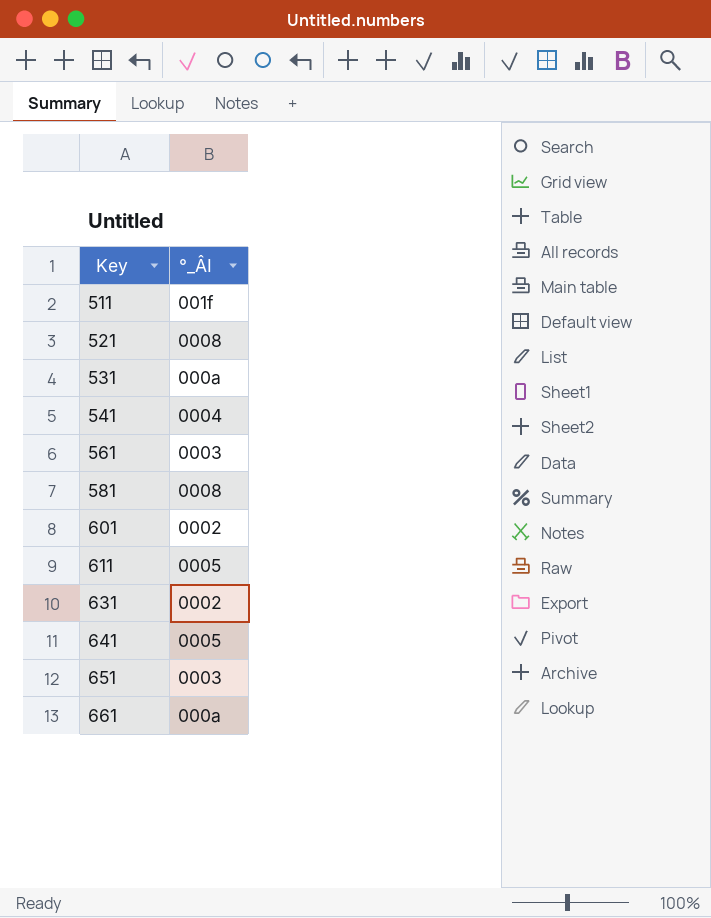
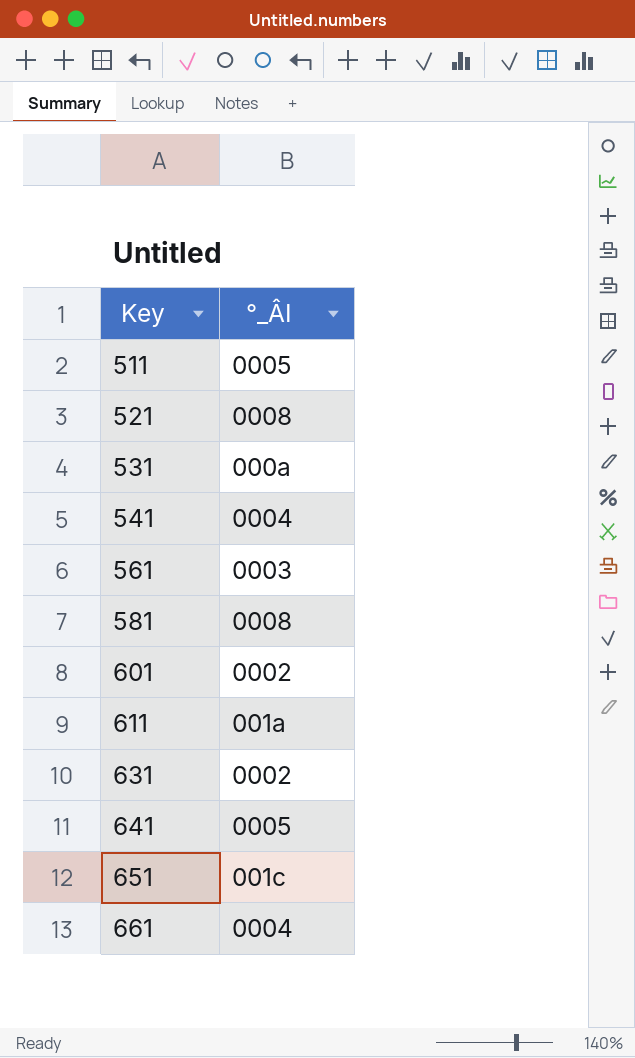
511 | °_ÂI: 001f -> 0005
611 | °_ÂI: 0005 -> 001a
651 | °_ÂI: 0003 -> 001c
661 | °_ÂI: 000a -> 0004

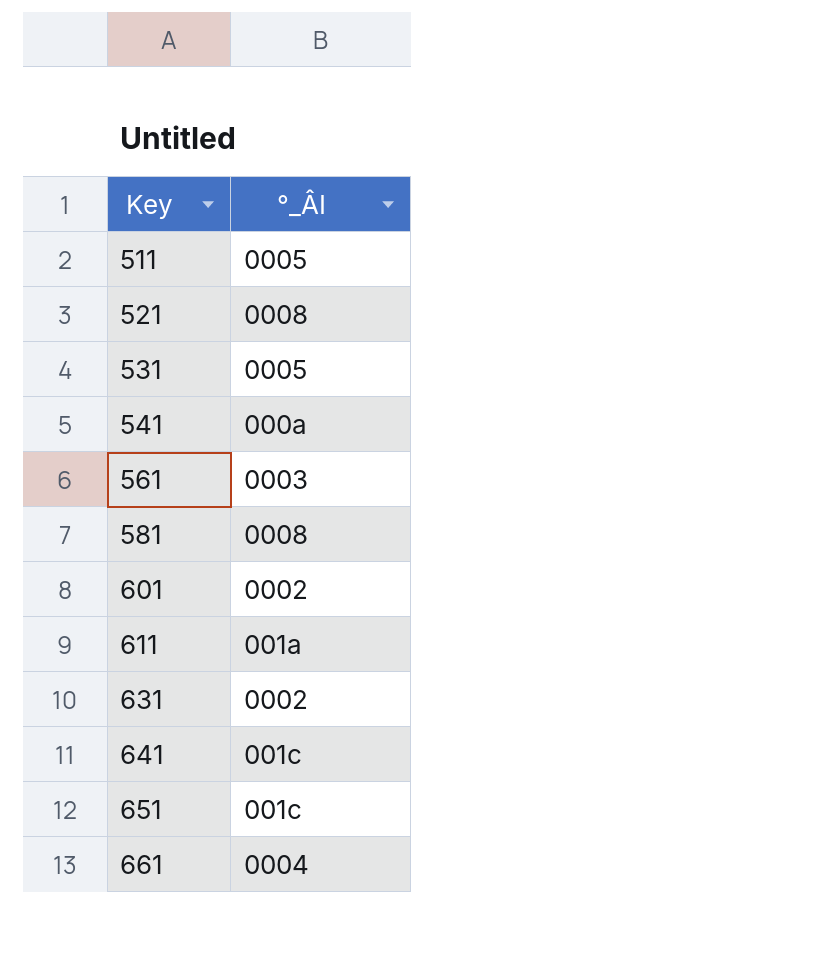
531 | °_ÂI: 000a -> 0005
541 | °_ÂI: 0004 -> 000a
641 | °_ÂI: 0005 -> 001c

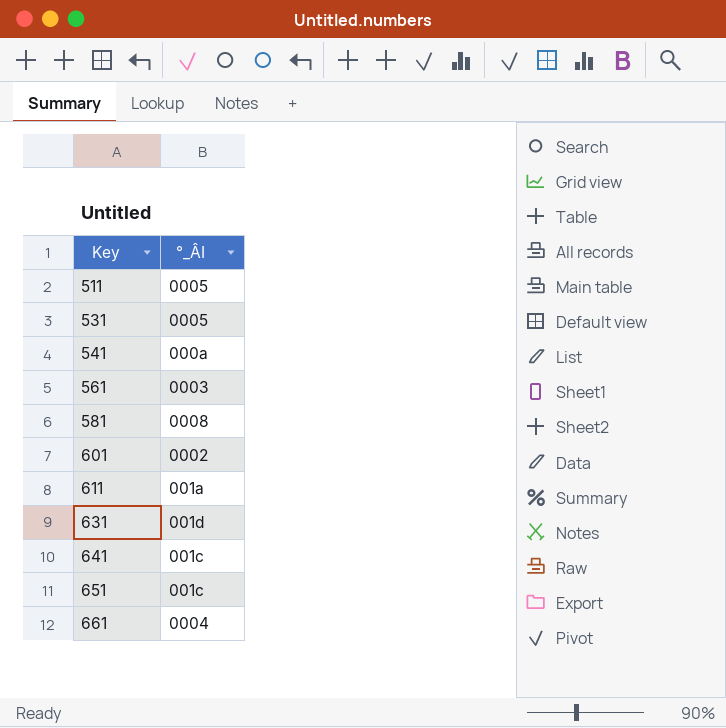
row 521: 0008 -> none
631 | °_ÂI: 0002 -> 001d

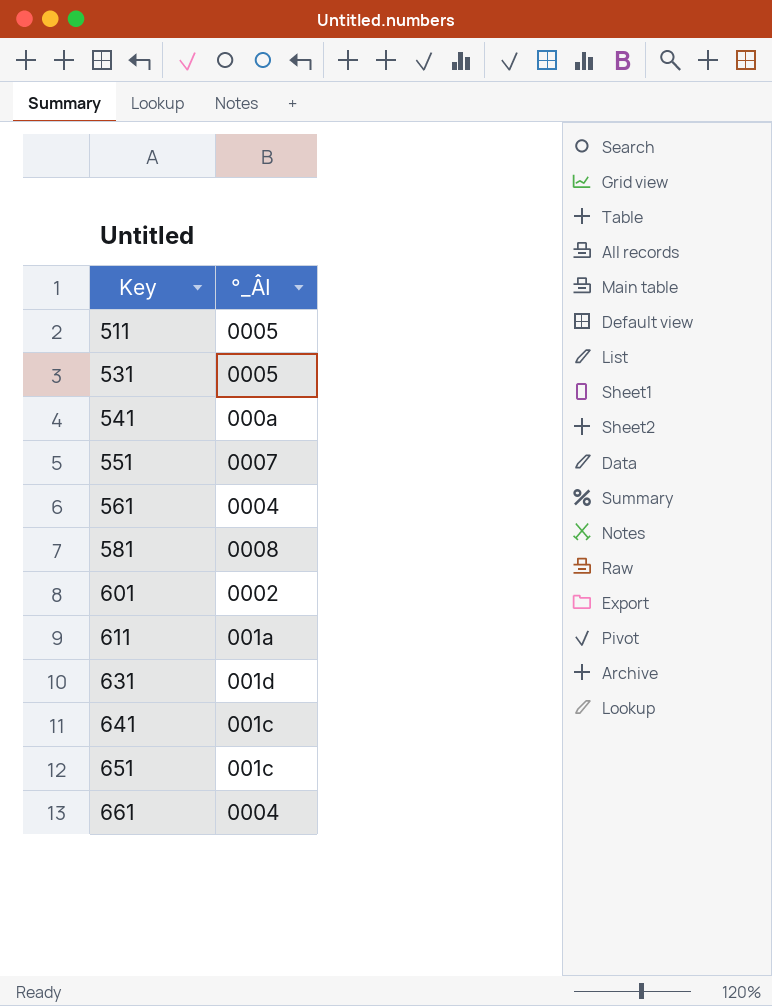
row 551: none -> 0007
561 | °_ÂI: 0003 -> 0004

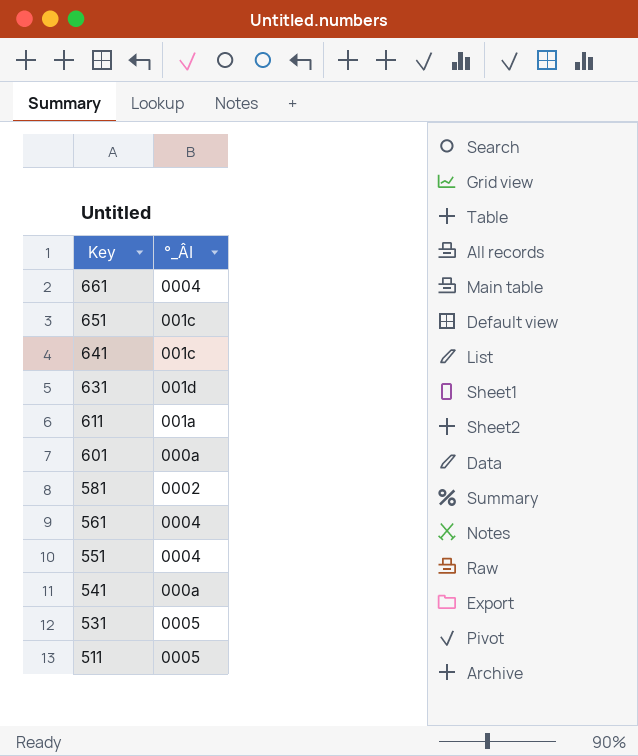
row order: Key ascending -> Key descending
601 | °_ÂI: 0002 -> 000a
581 | °_ÂI: 0008 -> 0002
551 | °_ÂI: 0007 -> 0004

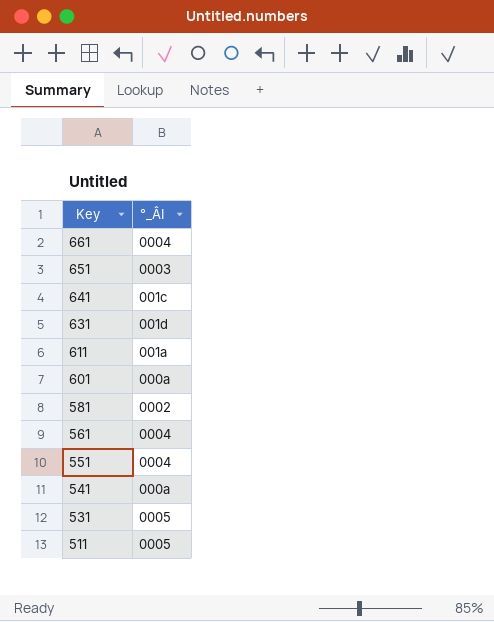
651 | °_ÂI: 001c -> 0003

